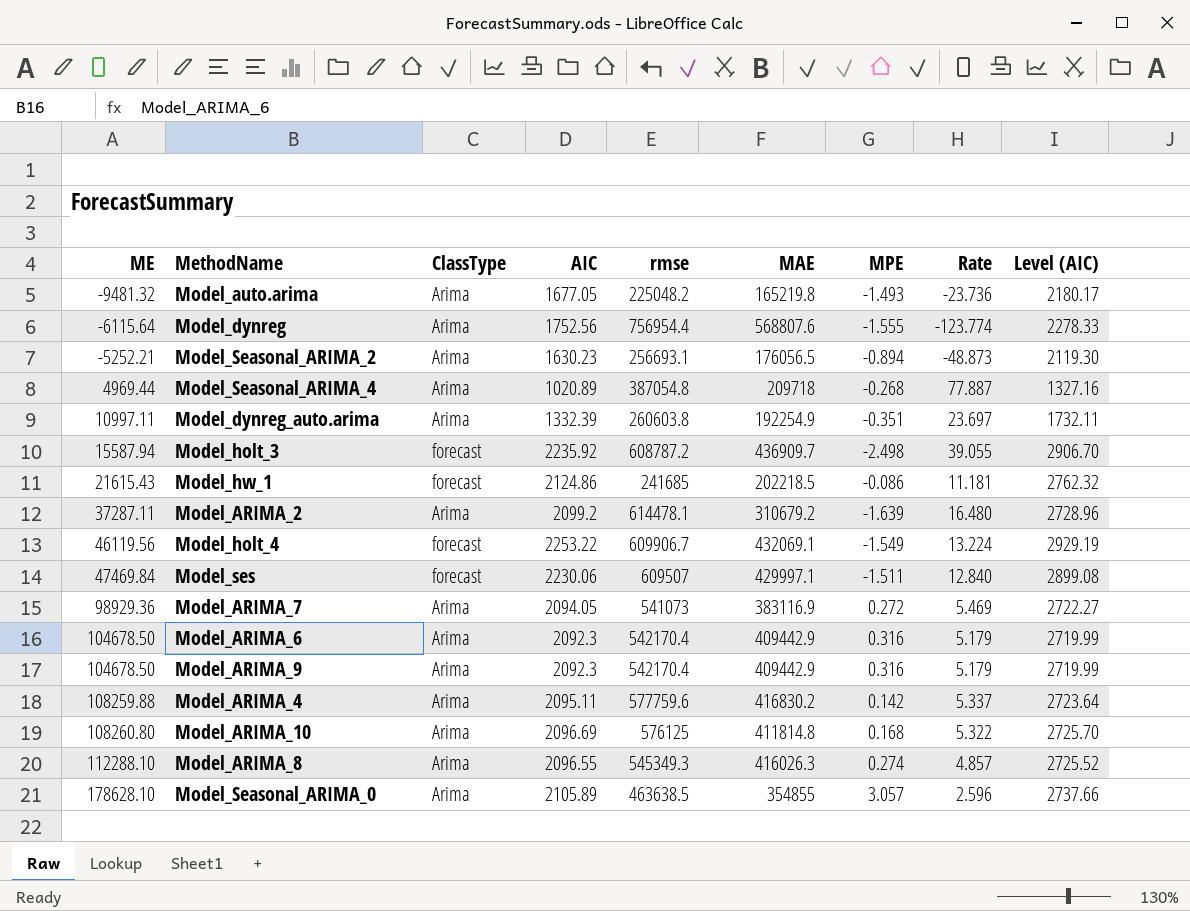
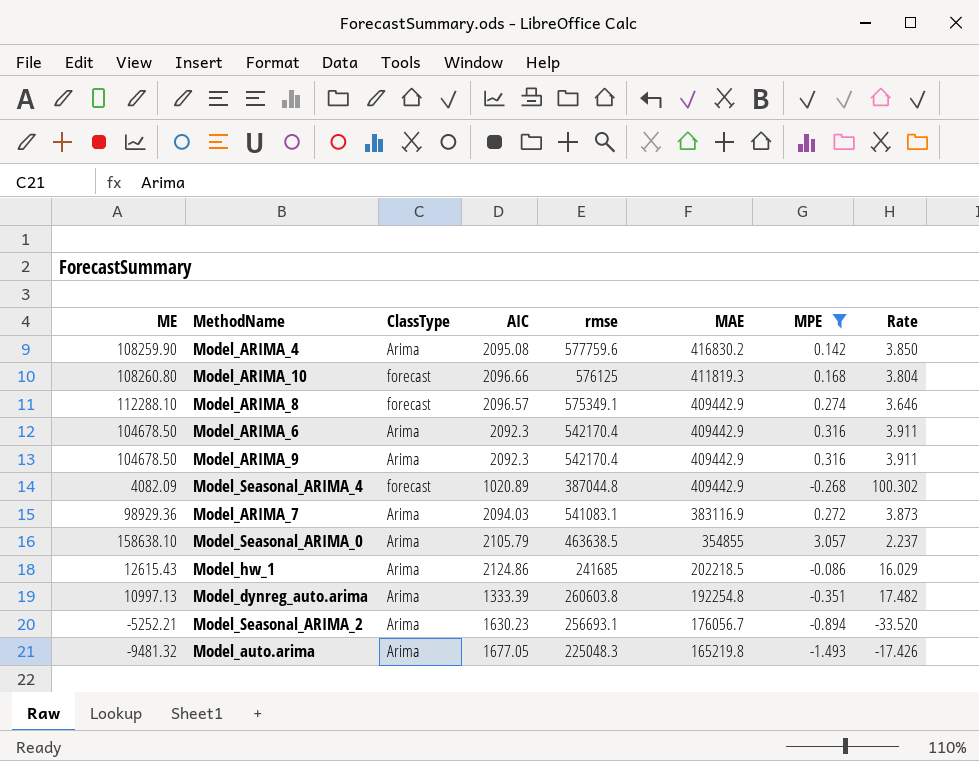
filter: none -> MPE >= -1.493
row order: ME ascending -> MAE descending
column Level (AIC) | formula: [AIC] * 1.3 -> none
column Rate | formula: [rmse] / [ME] -> [MAE] / [ME]
Model_ARIMA_4 | ME: 108259.88 -> 108259.90
Model_ARIMA_4 | AIC: 2095.11 -> 2095.08
Model_ARIMA_10 | ClassType: Arima -> forecast
Model_ARIMA_10 | AIC: 2096.69 -> 2096.66
Model_ARIMA_10 | MAE: 411814.8 -> 411819.3
Model_ARIMA_8 | ClassType: Arima -> forecast
Model_ARIMA_8 | AIC: 2096.55 -> 2096.57
Model_ARIMA_8 | rmse: 545349.3 -> 575349.1
Model_ARIMA_8 | MAE: 416026.3 -> 409442.9
Model_Seasonal_ARIMA_4 | ME: 4969.44 -> 4082.09
Model_Seasonal_ARIMA_4 | ClassType: Arima -> forecast
Model_Seasonal_ARIMA_4 | rmse: 387054.8 -> 387044.8
Model_Seasonal_ARIMA_4 | MAE: 209718 -> 409442.9
Model_ARIMA_7 | AIC: 2094.05 -> 2094.03
Model_ARIMA_7 | rmse: 541073 -> 541083.1
Model_Seasonal_ARIMA_0 | ME: 178628.10 -> 158638.10
Model_Seasonal_ARIMA_0 | AIC: 2105.89 -> 2105.79
Model_hw_1 | ME: 21615.43 -> 12615.43
Model_hw_1 | ClassType: forecast -> Arima
Model_dynreg_auto.arima | ME: 10997.11 -> 10997.13
Model_dynreg_auto.arima | AIC: 1332.39 -> 1333.39
Model_dynreg_auto.arima | MAE: 192254.9 -> 192254.8
Model_Seasonal_ARIMA_2 | MAE: 176056.5 -> 176056.7
Model_auto.arima | rmse: 225048.2 -> 225048.3

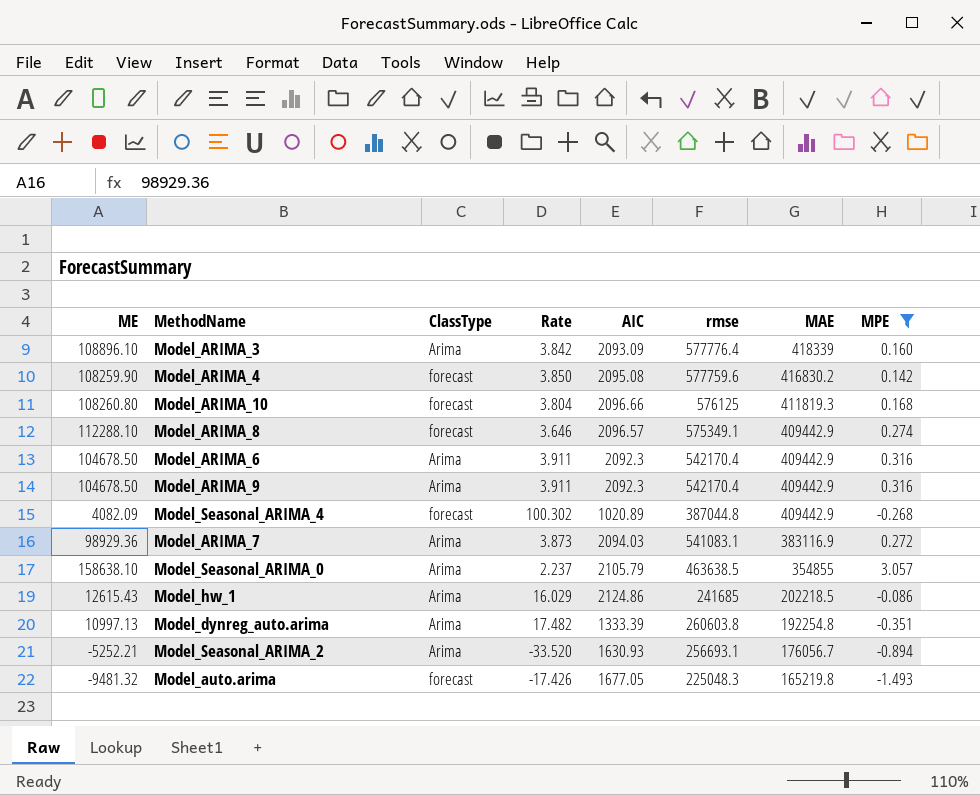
column Rate | position: 8 -> 4
row Model_ARIMA_3: none -> 108896.10 | Arima | 3.842 | 2093.09 | 577776.4 | 418339 | 0.160
Model_ARIMA_4 | ClassType: Arima -> forecast
Model_Seasonal_ARIMA_2 | AIC: 1630.23 -> 1630.93
Model_auto.arima | ClassType: Arima -> forecast

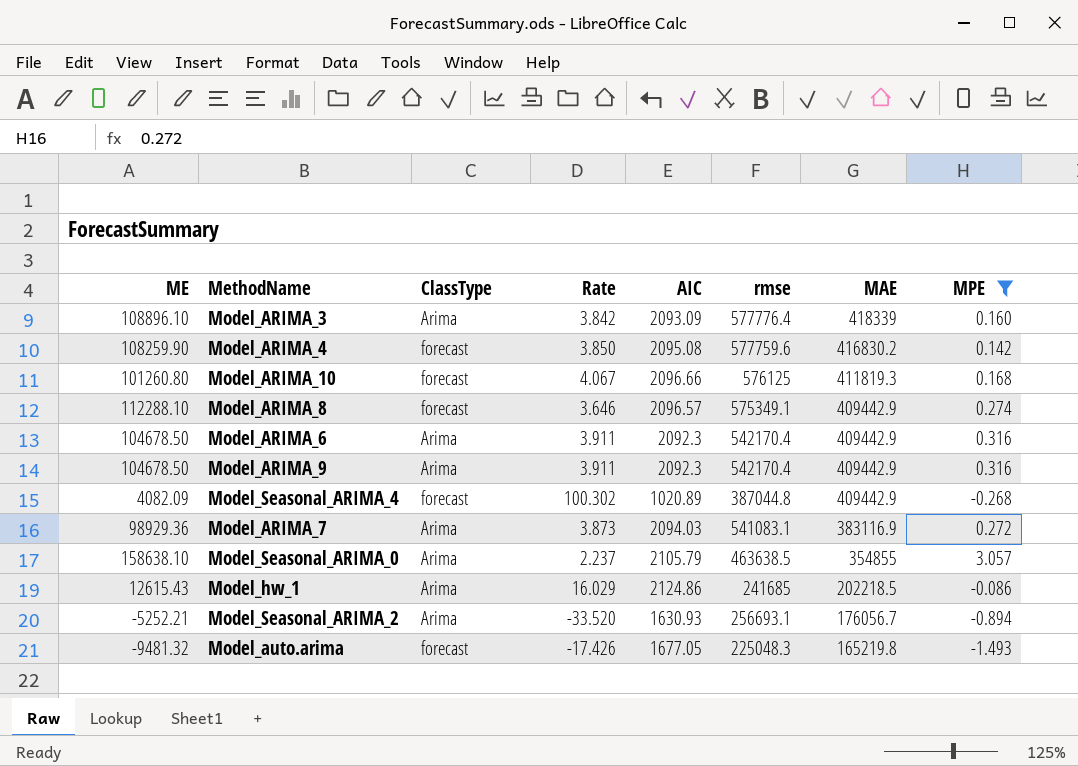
row Model_dynreg_auto.arima: 10997.13 | Arima | 17.482 | 1333.39 | 260603.8 | 192254.8 | -0.351 -> none
Model_ARIMA_10 | ME: 108260.80 -> 101260.80
Model_ARIMA_10 | Rate: 3.804 -> 4.067

